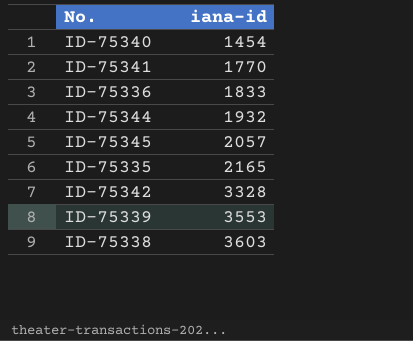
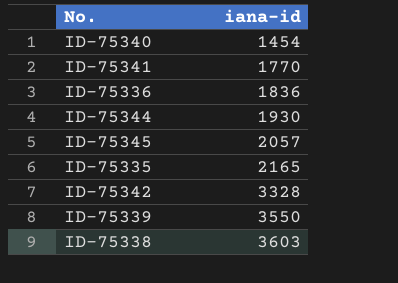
ID-75336 | iana-id: 1833 -> 1836
ID-75344 | iana-id: 1932 -> 1930
ID-75339 | iana-id: 3553 -> 3550

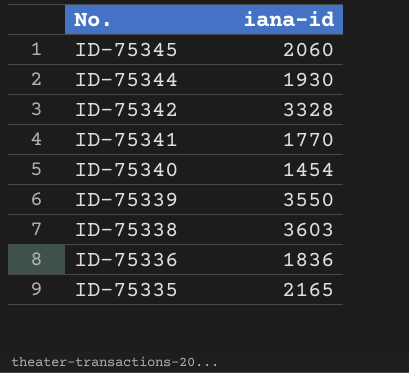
row order: iana-id ascending -> No. descending
ID-75345 | iana-id: 2057 -> 2060

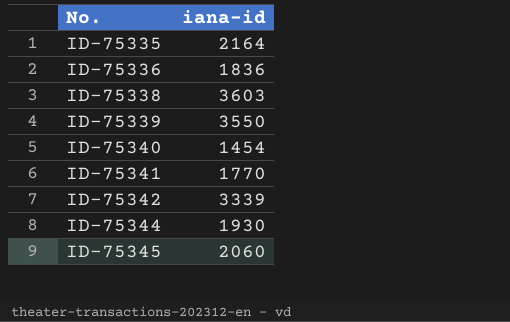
row order: No. descending -> No. ascending
ID-75335 | iana-id: 2165 -> 2164
ID-75342 | iana-id: 3328 -> 3339

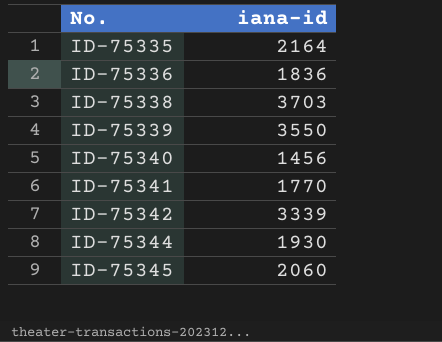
ID-75338 | iana-id: 3603 -> 3703
ID-75340 | iana-id: 1454 -> 1456

